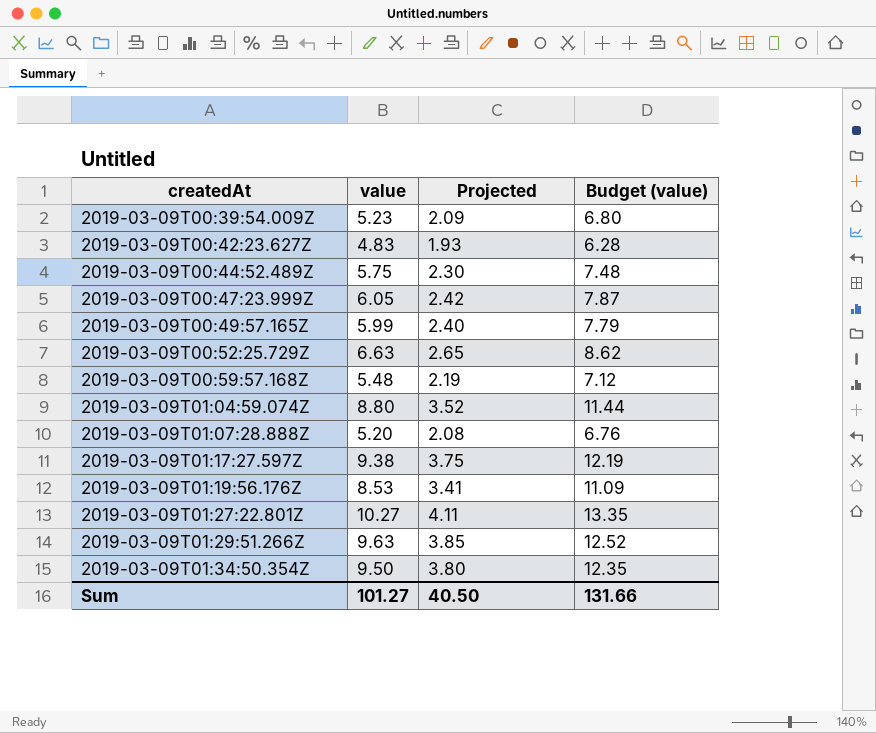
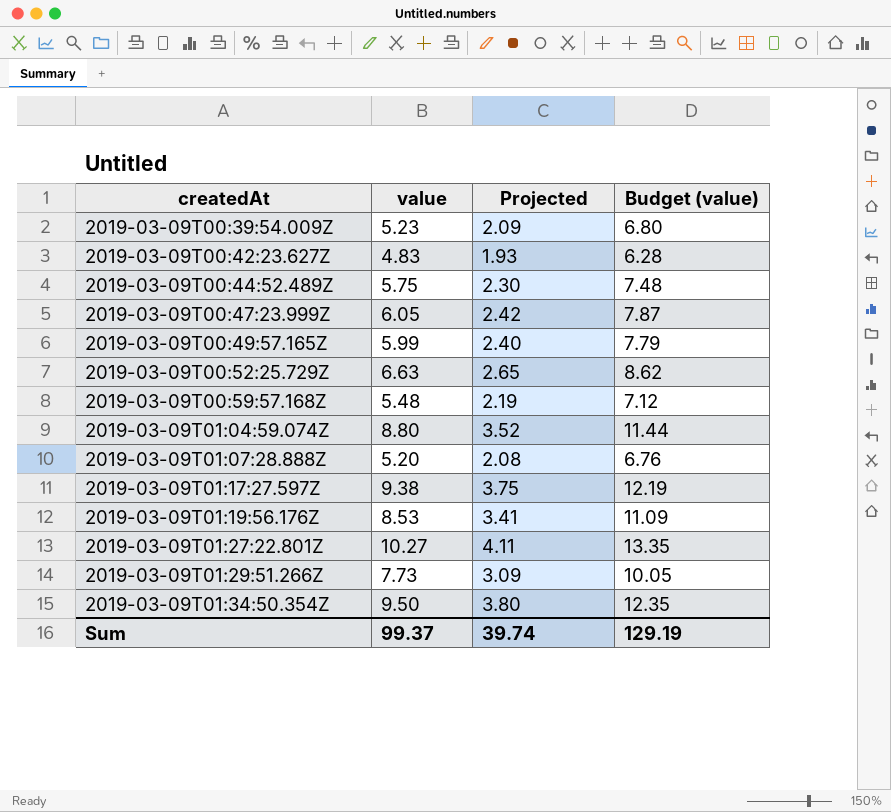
2019-03-09T01:29:51.266Z | value: 9.63 -> 7.73
2019-03-09T01:29:51.266Z | Projected: 3.85 -> 3.09
2019-03-09T01:29:51.266Z | Budget (value): 12.52 -> 10.05
Sum | value: 101.27 -> 99.37
Sum | Projected: 40.50 -> 39.74
Sum | Budget (value): 131.66 -> 129.19

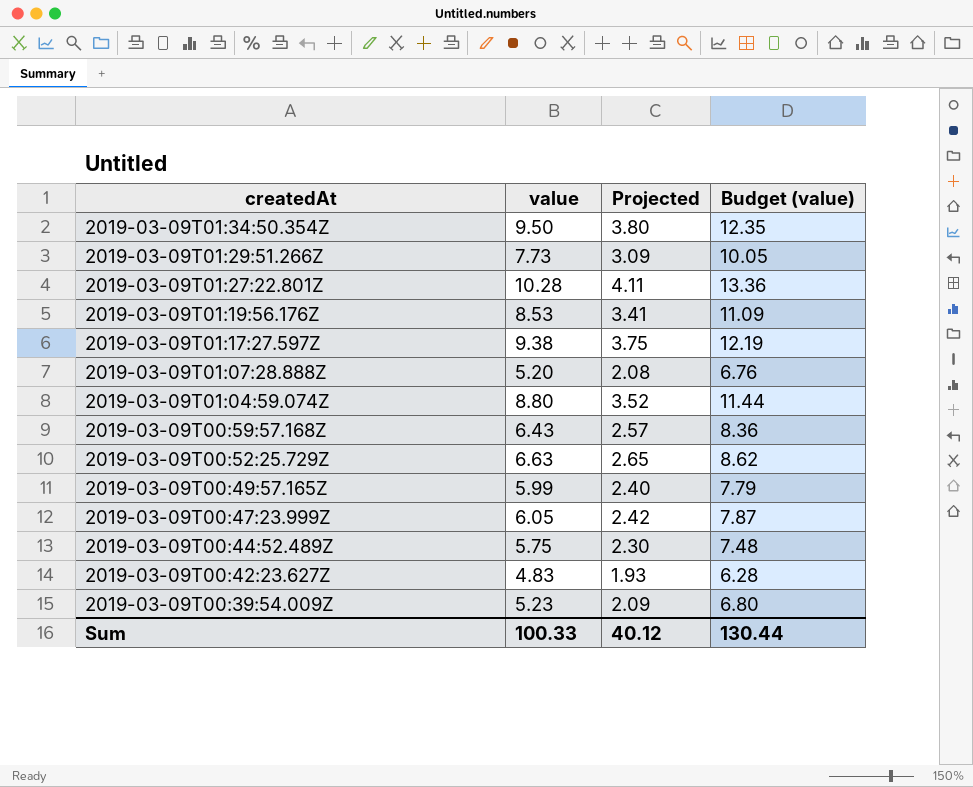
row order: createdAt ascending -> createdAt descending
2019-03-09T01:27:22.801Z | value: 10.27 -> 10.28
2019-03-09T01:27:22.801Z | Budget (value): 13.35 -> 13.36
2019-03-09T00:59:57.168Z | value: 5.48 -> 6.43
2019-03-09T00:59:57.168Z | Projected: 2.19 -> 2.57
2019-03-09T00:59:57.168Z | Budget (value): 7.12 -> 8.36
Sum | value: 99.37 -> 100.33
Sum | Projected: 39.74 -> 40.12
Sum | Budget (value): 129.19 -> 130.44

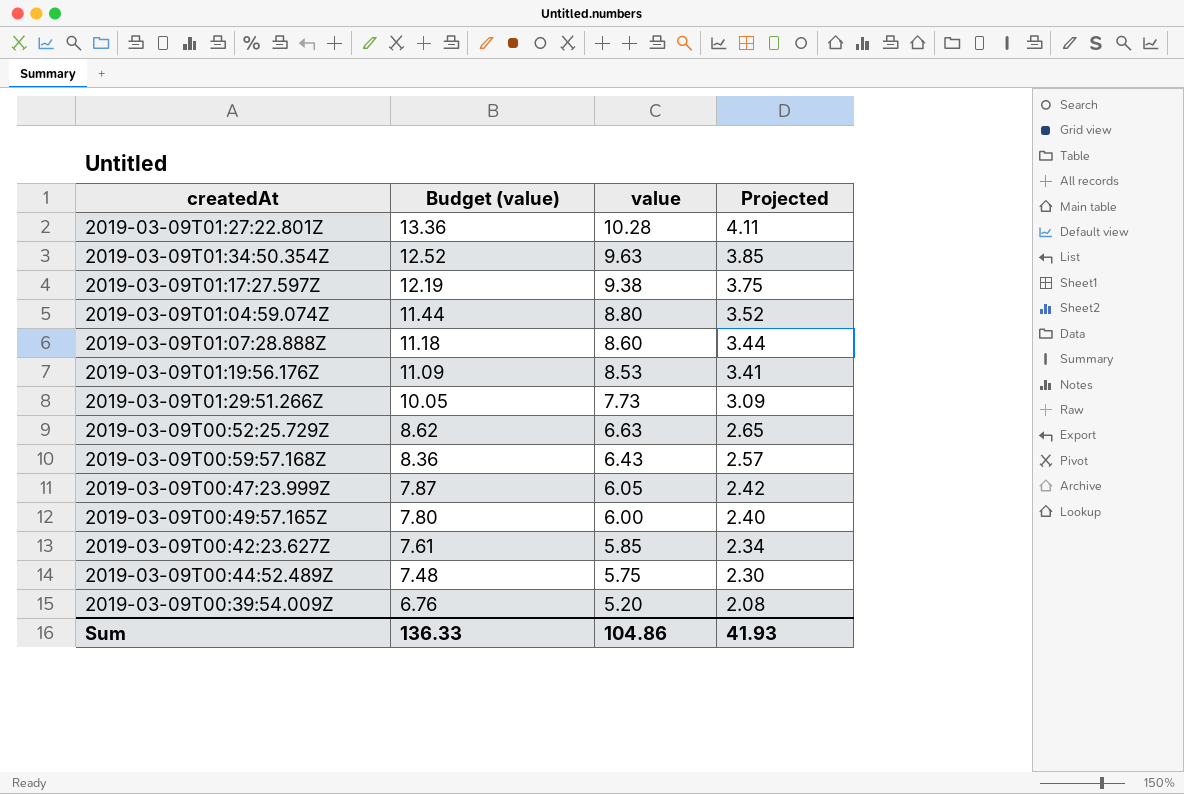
row order: createdAt descending -> Budget (value) descending
column Budget (value) | position: 4 -> 2
2019-03-09T01:34:50.354Z | Budget (value): 12.35 -> 12.52
2019-03-09T01:34:50.354Z | value: 9.50 -> 9.63
2019-03-09T01:34:50.354Z | Projected: 3.80 -> 3.85
2019-03-09T01:07:28.888Z | Budget (value): 6.76 -> 11.18
2019-03-09T01:07:28.888Z | value: 5.20 -> 8.60
2019-03-09T01:07:28.888Z | Projected: 2.08 -> 3.44
2019-03-09T00:49:57.165Z | Budget (value): 7.79 -> 7.80
2019-03-09T00:49:57.165Z | value: 5.99 -> 6.00
2019-03-09T00:42:23.627Z | Budget (value): 6.28 -> 7.61
2019-03-09T00:42:23.627Z | value: 4.83 -> 5.85
2019-03-09T00:42:23.627Z | Projected: 1.93 -> 2.34
2019-03-09T00:39:54.009Z | Budget (value): 6.80 -> 6.76
2019-03-09T00:39:54.009Z | value: 5.23 -> 5.20
2019-03-09T00:39:54.009Z | Projected: 2.09 -> 2.08
Sum | Budget (value): 130.44 -> 136.33
Sum | value: 100.33 -> 104.86
Sum | Projected: 40.12 -> 41.93

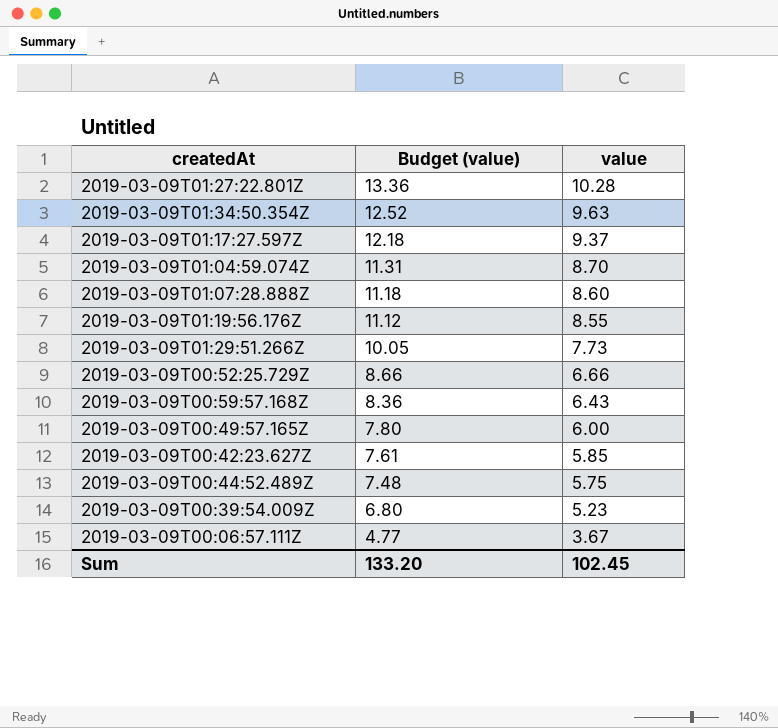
column Projected | formula: [value] * 0.4 -> none
row 2019-03-09T00:47:23.999Z: 7.87 | 6.05 | 2.42 -> none
2019-03-09T01:17:27.597Z | Budget (value): 12.19 -> 12.18
2019-03-09T01:17:27.597Z | value: 9.38 -> 9.37
2019-03-09T01:04:59.074Z | Budget (value): 11.44 -> 11.31
2019-03-09T01:04:59.074Z | value: 8.80 -> 8.70
2019-03-09T01:19:56.176Z | Budget (value): 11.09 -> 11.12
2019-03-09T01:19:56.176Z | value: 8.53 -> 8.55
2019-03-09T00:52:25.729Z | Budget (value): 8.62 -> 8.66
2019-03-09T00:52:25.729Z | value: 6.63 -> 6.66
2019-03-09T00:39:54.009Z | Budget (value): 6.76 -> 6.80
2019-03-09T00:39:54.009Z | value: 5.20 -> 5.23
row 2019-03-09T00:06:57.111Z: none -> 4.77 | 3.67
Sum | Budget (value): 136.33 -> 133.20
Sum | value: 104.86 -> 102.45

